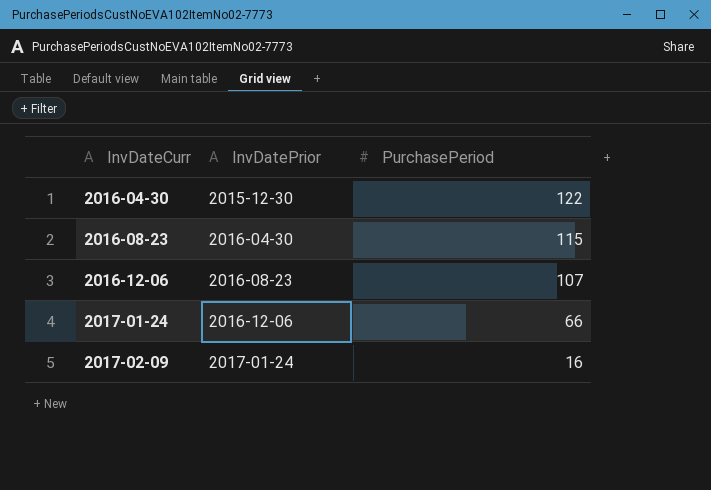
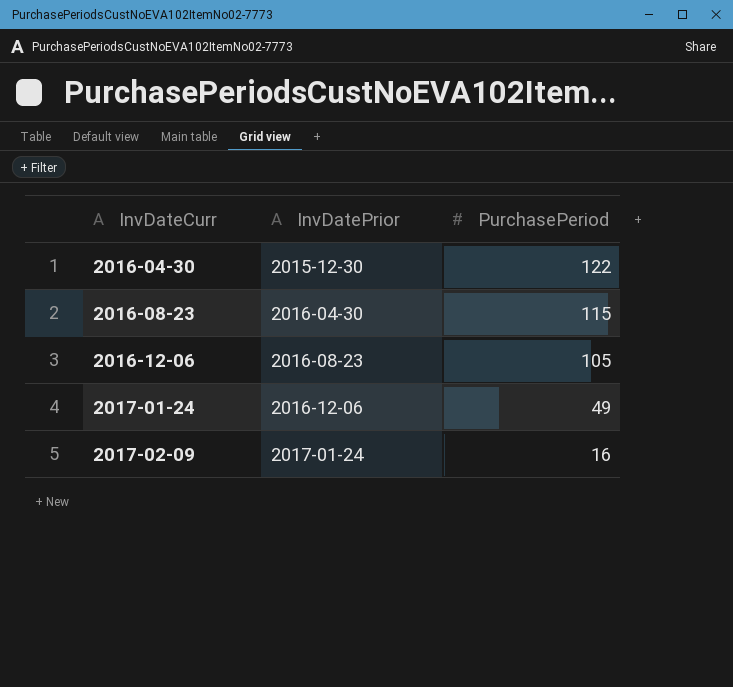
2016-12-06 | PurchasePeriod: 107 -> 105
2017-01-24 | PurchasePeriod: 66 -> 49

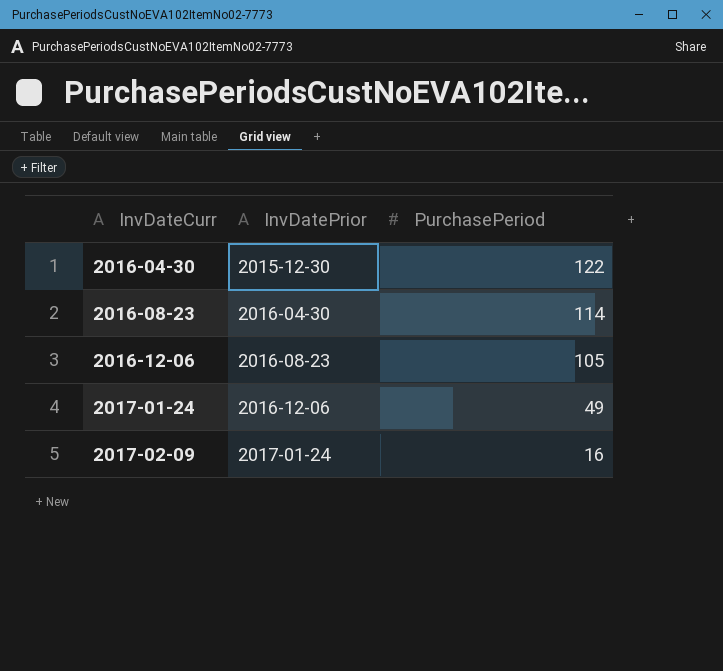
2016-08-23 | PurchasePeriod: 115 -> 114

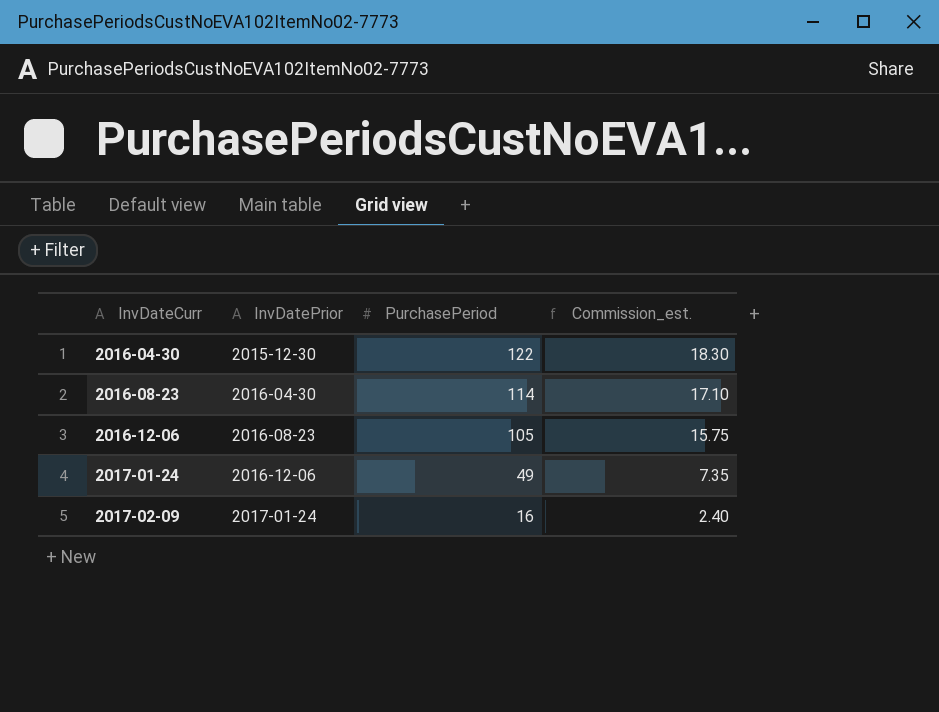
column Commission_est. | formula: none -> [PurchasePeriod] * 0.15

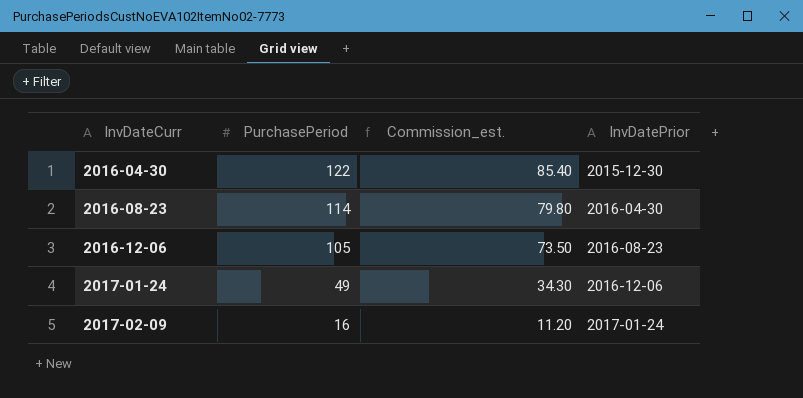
column Commission_est. | formula: [PurchasePeriod] * 0.15 -> [PurchasePeriod] * 0.7
column InvDatePrior | position: 2 -> 4

